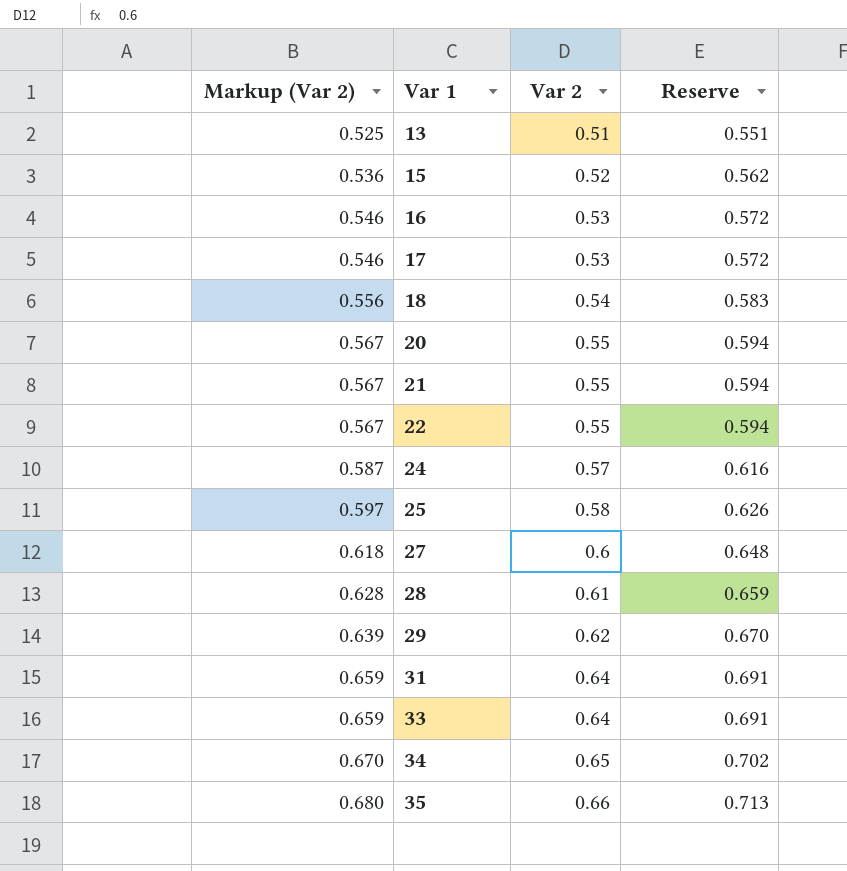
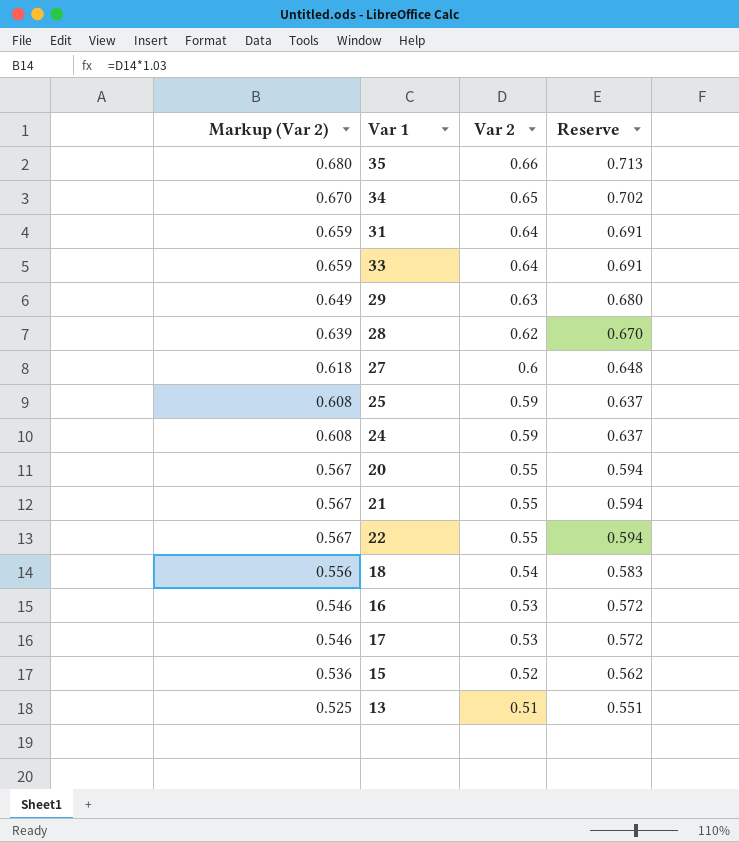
row order: Markup (Var 2) ascending -> Markup (Var 2) descending
29 | Markup (Var 2): 0.639 -> 0.649
29 | Var 2: 0.62 -> 0.63
29 | Reserve: 0.670 -> 0.680
28 | Markup (Var 2): 0.628 -> 0.639
28 | Var 2: 0.61 -> 0.62
28 | Reserve: 0.659 -> 0.670
25 | Markup (Var 2): 0.597 -> 0.608
25 | Var 2: 0.58 -> 0.59
25 | Reserve: 0.626 -> 0.637
24 | Markup (Var 2): 0.587 -> 0.608
24 | Var 2: 0.57 -> 0.59
24 | Reserve: 0.616 -> 0.637

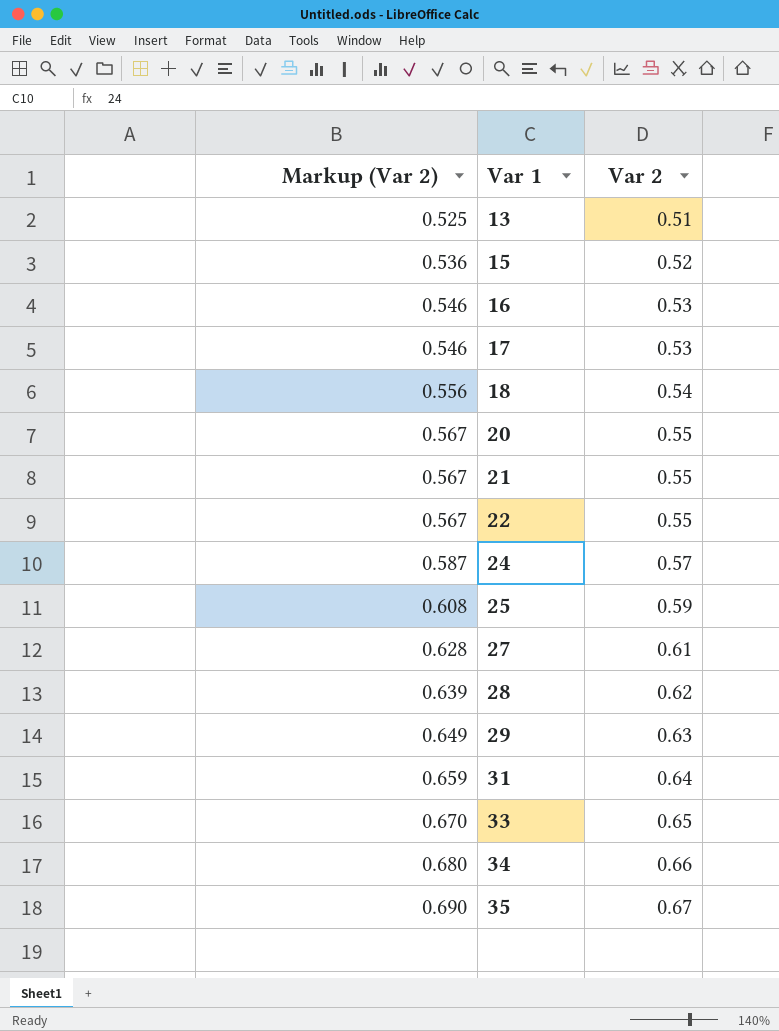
row order: Markup (Var 2) descending -> Markup (Var 2) ascending
column Reserve | formula: [Var 2] * 1.08 -> none
24 | Markup (Var 2): 0.608 -> 0.587
24 | Var 2: 0.59 -> 0.57
27 | Markup (Var 2): 0.618 -> 0.628
27 | Var 2: 0.6 -> 0.61
33 | Markup (Var 2): 0.659 -> 0.670
33 | Var 2: 0.64 -> 0.65
34 | Markup (Var 2): 0.670 -> 0.680
34 | Var 2: 0.65 -> 0.66
35 | Markup (Var 2): 0.680 -> 0.690
35 | Var 2: 0.66 -> 0.67

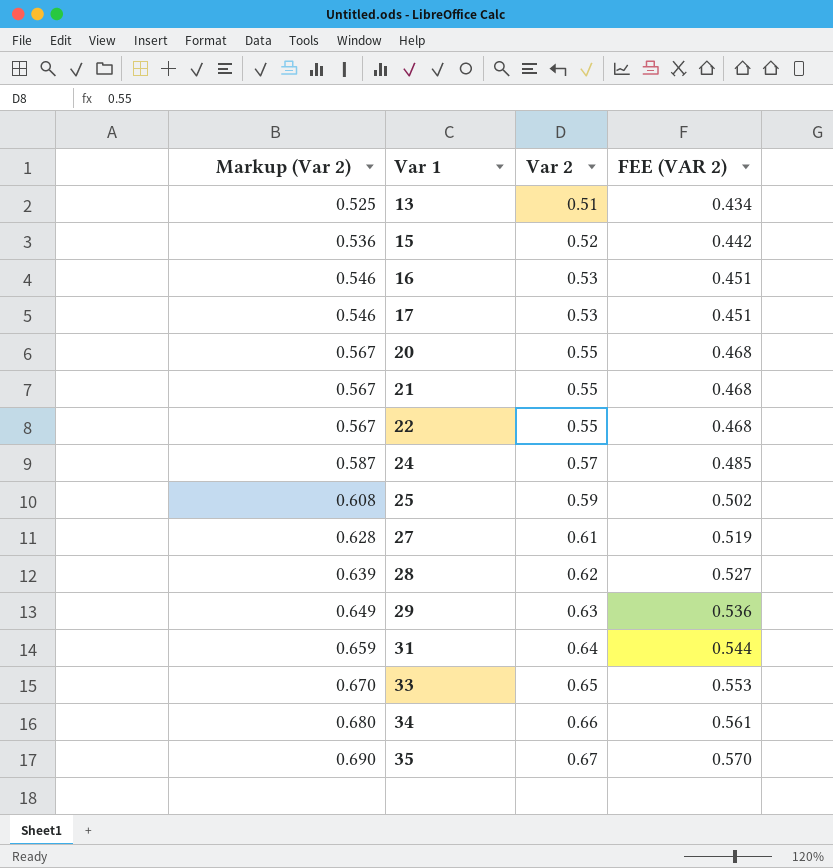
column FEE (VAR 2) | formula: none -> [Var 2] * 0.85
row 18: 0.556 | 0.54 -> none

